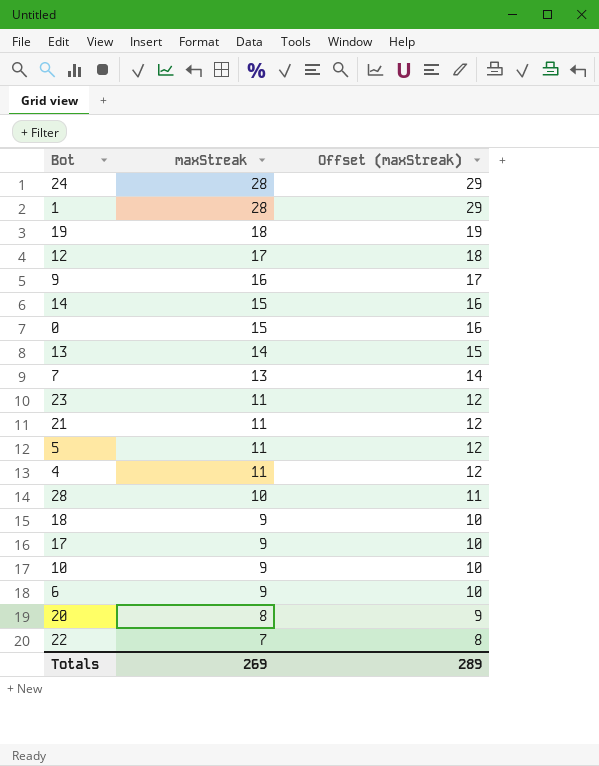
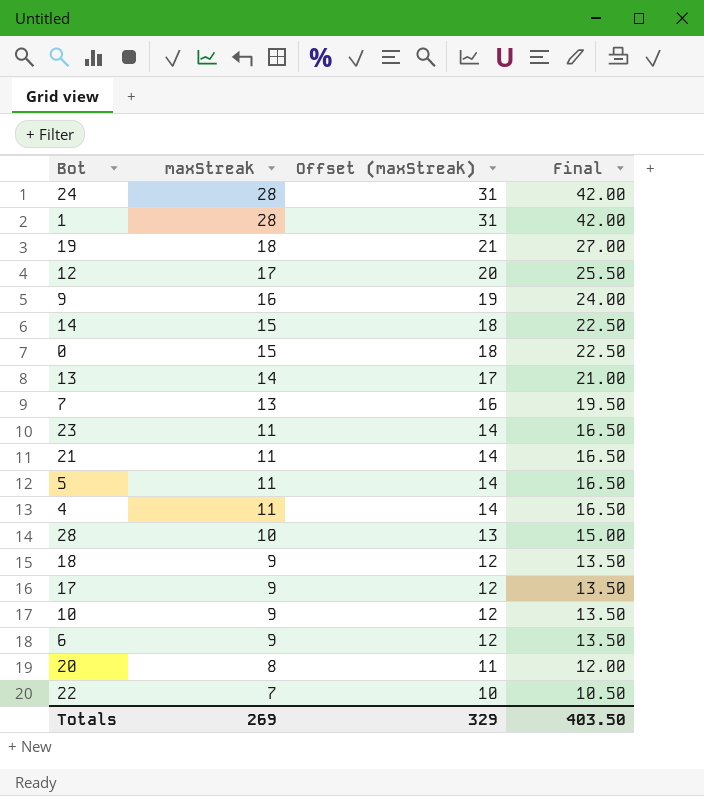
column Offset (maxStreak) | formula: [maxStreak] + 1 -> [maxStreak] + 3
column Final | formula: none -> [maxStreak] * 1.5
Totals | Offset (maxStreak): 289 -> 329

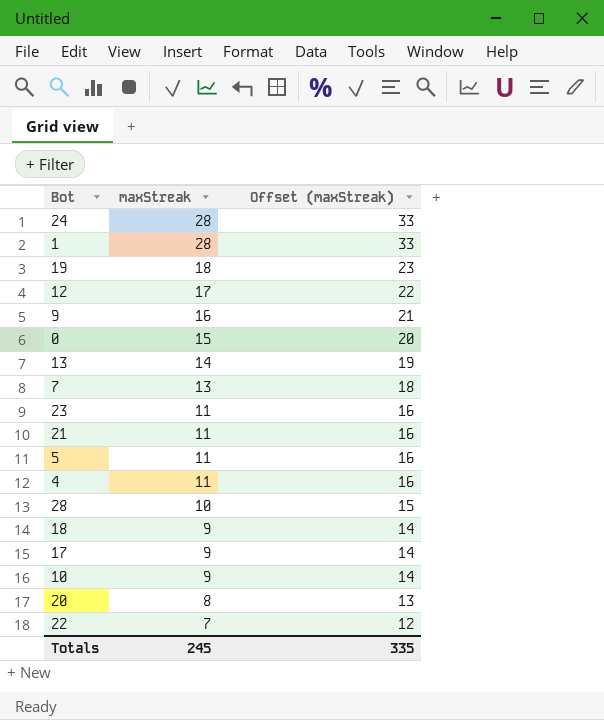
column Final | formula: [maxStreak] * 1.5 -> none
column Offset (maxStreak) | formula: [maxStreak] + 3 -> [maxStreak] + 5
row 14: 15 | 18 | 22.50 -> none
row 6: 9 | 12 | 13.50 -> none
Totals | maxStreak: 269 -> 245
Totals | Offset (maxStreak): 329 -> 335

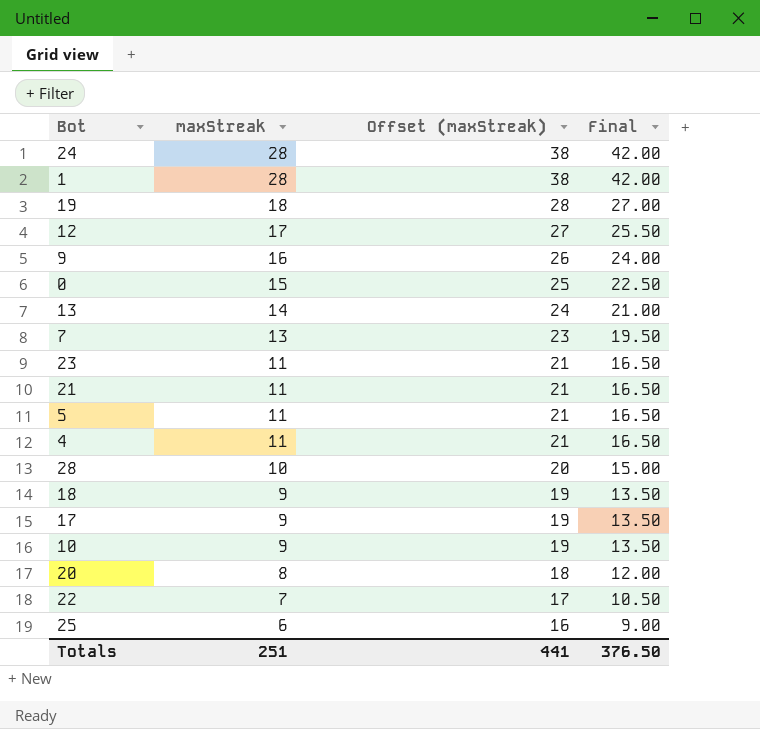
column Offset (maxStreak) | formula: [maxStreak] + 5 -> [maxStreak] + 10
column Final | formula: none -> [maxStreak] * 1.5
row 25: none -> 6 | 16 | 9.00
Totals | maxStreak: 245 -> 251
Totals | Offset (maxStreak): 335 -> 441

